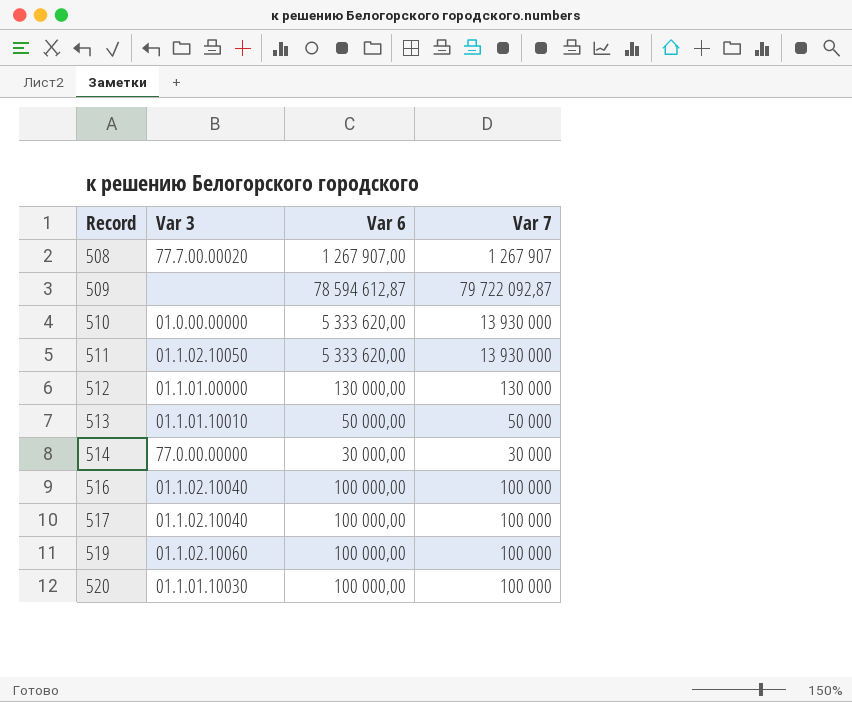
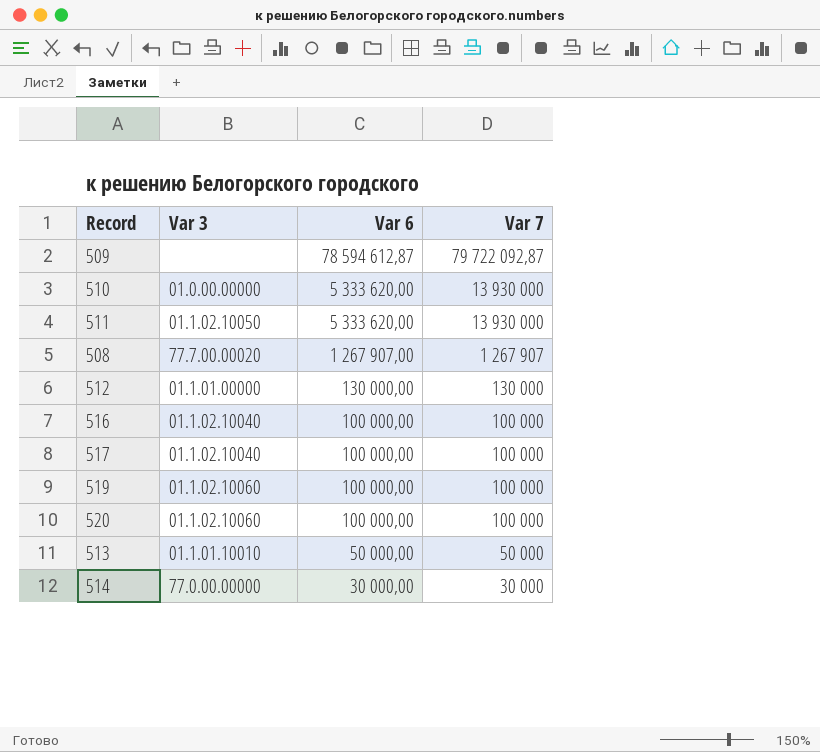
row order: Record ascending -> Var 6 descending
520 | Var 3: 01.1.01.10030 -> 01.1.02.10060

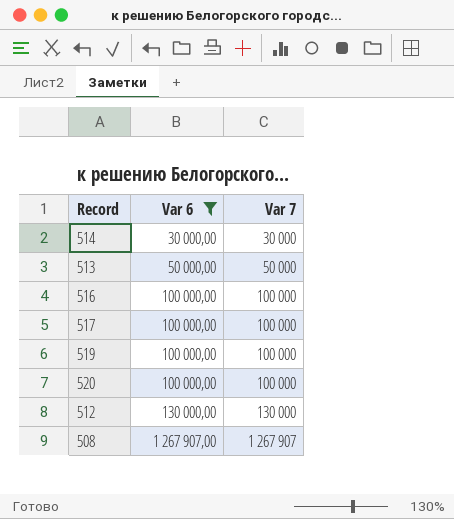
filter: none -> Var 6 <= 1 267 907,00
row order: Var 6 descending -> Var 6 ascending
column Var 3 | position: 2 -> none

